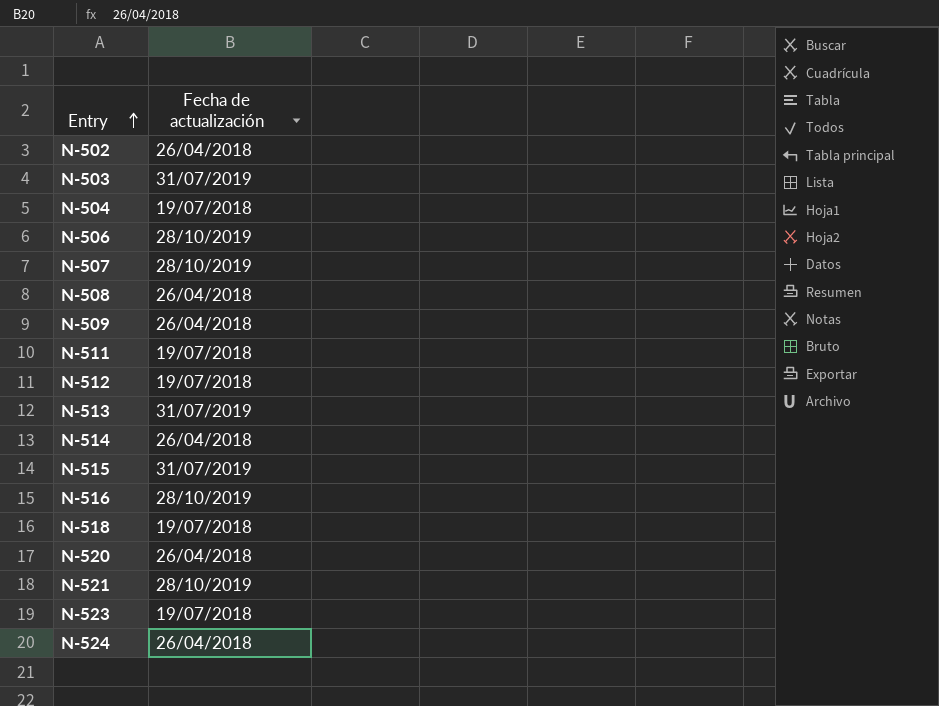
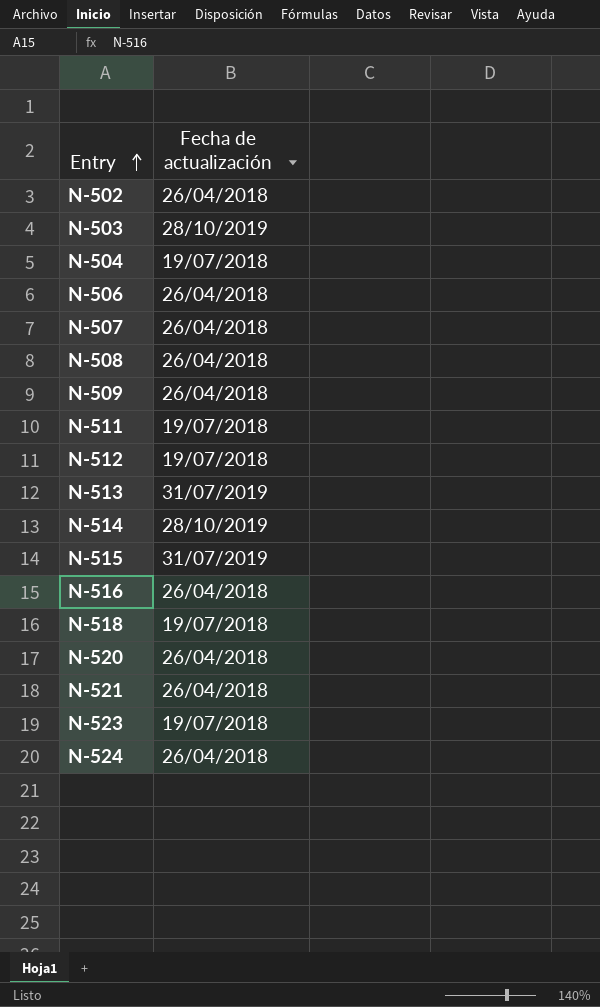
N-503 | Fecha de actualización: 31/07/2019 -> 28/10/2019
N-506 | Fecha de actualización: 28/10/2019 -> 26/04/2018
N-507 | Fecha de actualización: 28/10/2019 -> 26/04/2018
N-514 | Fecha de actualización: 26/04/2018 -> 28/10/2019
N-516 | Fecha de actualización: 28/10/2019 -> 26/04/2018
N-521 | Fecha de actualización: 28/10/2019 -> 26/04/2018

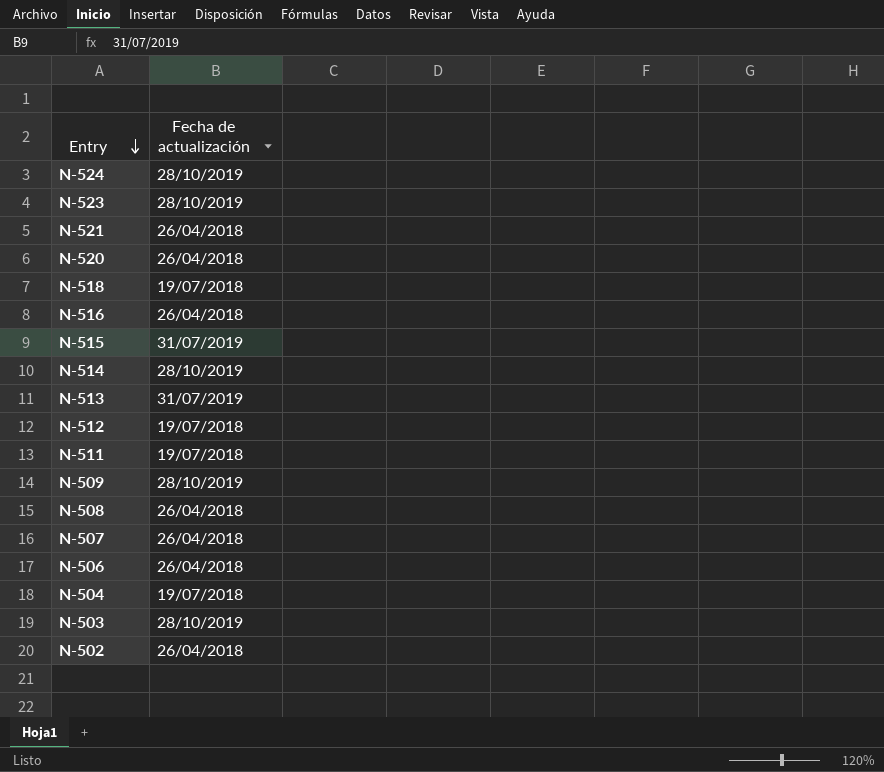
row order: Entry ascending -> Entry descending
N-524 | Fecha de actualización: 26/04/2018 -> 28/10/2019
N-523 | Fecha de actualización: 19/07/2018 -> 28/10/2019
N-509 | Fecha de actualización: 26/04/2018 -> 28/10/2019

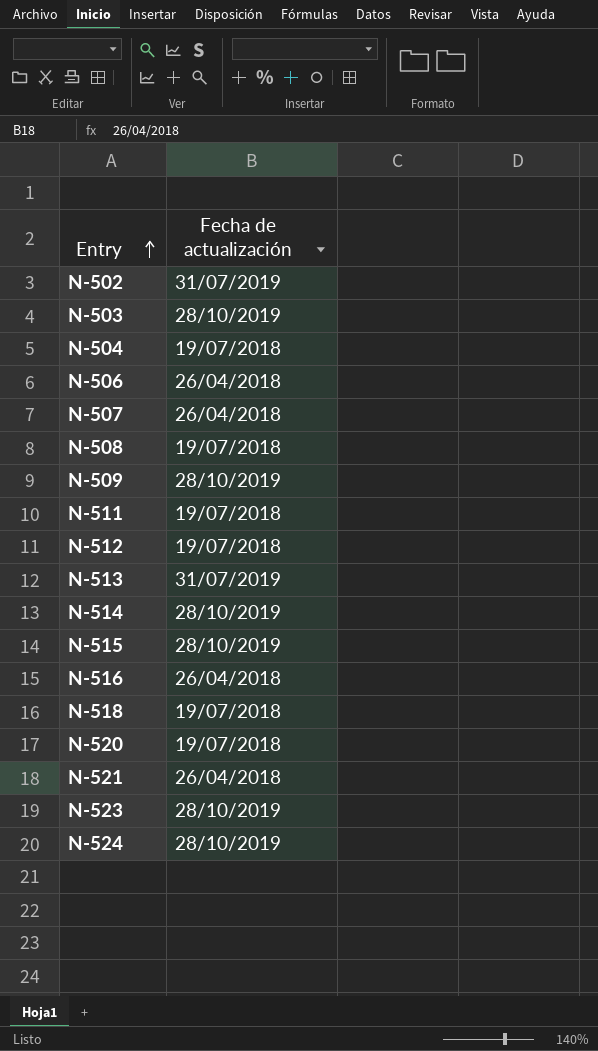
row order: Entry descending -> Entry ascending
N-502 | Fecha de actualización: 26/04/2018 -> 31/07/2019
N-508 | Fecha de actualización: 26/04/2018 -> 19/07/2018
N-515 | Fecha de actualización: 31/07/2019 -> 28/10/2019
N-520 | Fecha de actualización: 26/04/2018 -> 19/07/2018

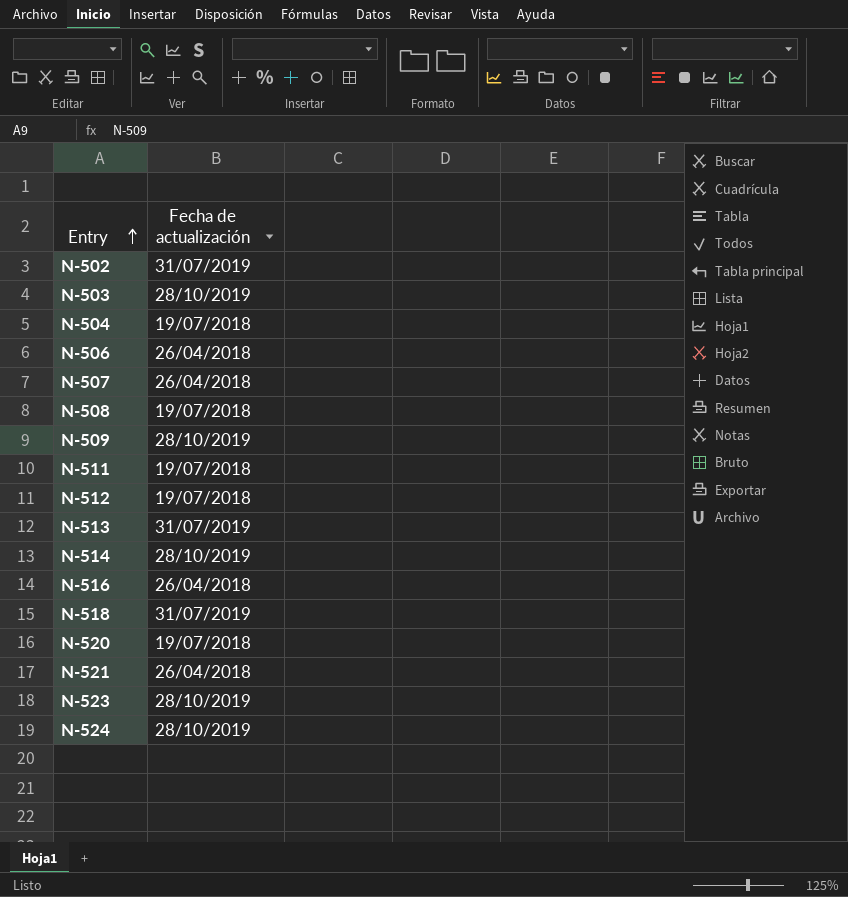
row N-515: 28/10/2019 -> none
N-518 | Fecha de actualización: 19/07/2018 -> 31/07/2019

